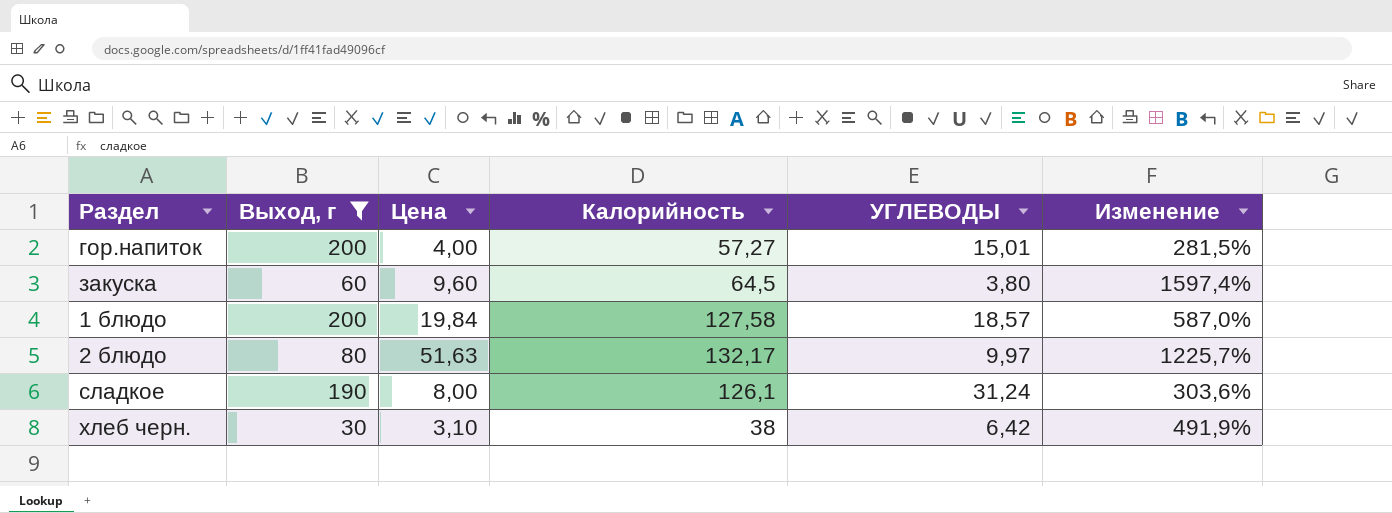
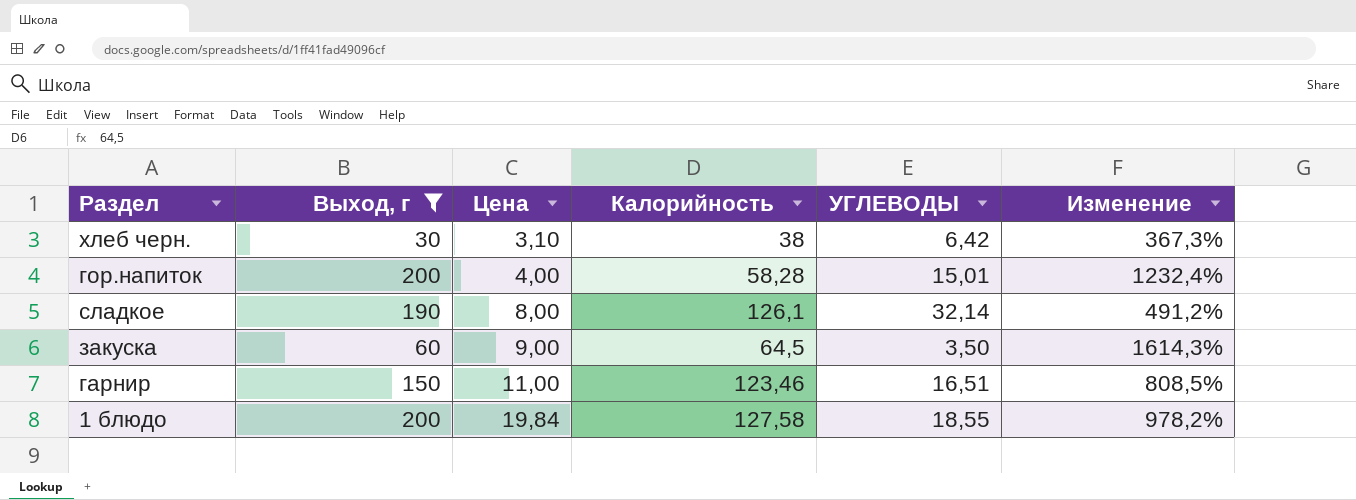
row order: none -> Цена ascending
column Изменение | formula: ([Калорийность] - [УГЛЕВОДЫ]) / [УГЛЕВОДЫ] -> ([Выход, г] - [УГЛЕВОДЫ]) / [УГЛЕВОДЫ]
row 2 блюдо: 80 | 51,63 | 132,17 | 9,97 | 1225,7% -> none
гор.напиток | Калорийность: 57,27 -> 58,28
сладкое | УГЛЕВОДЫ: 31,24 -> 32,14
закуска | Цена: 9,60 -> 9,00
закуска | УГЛЕВОДЫ: 3,80 -> 3,50
row гарнир: none -> 150 | 11,00 | 123,46 | 16,51 | 808,5%
1 блюдо | УГЛЕВОДЫ: 18,57 -> 18,55

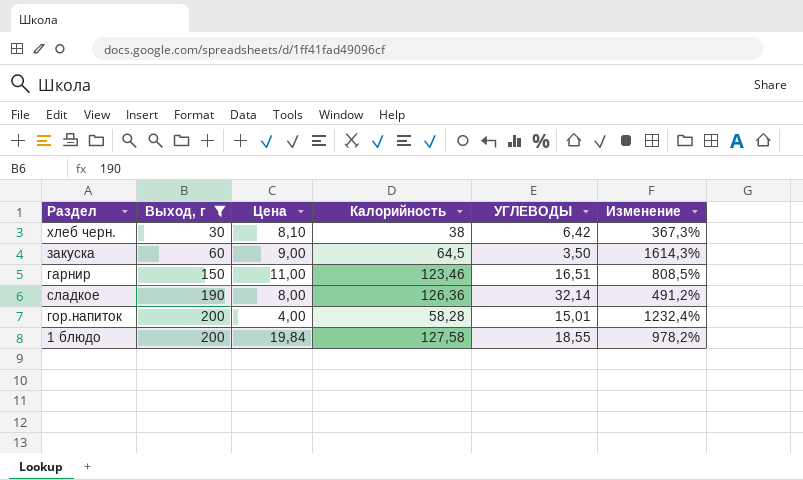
row order: Цена ascending -> Выход, г ascending
хлеб черн. | Цена: 3,10 -> 8,10
сладкое | Калорийность: 126,1 -> 126,36

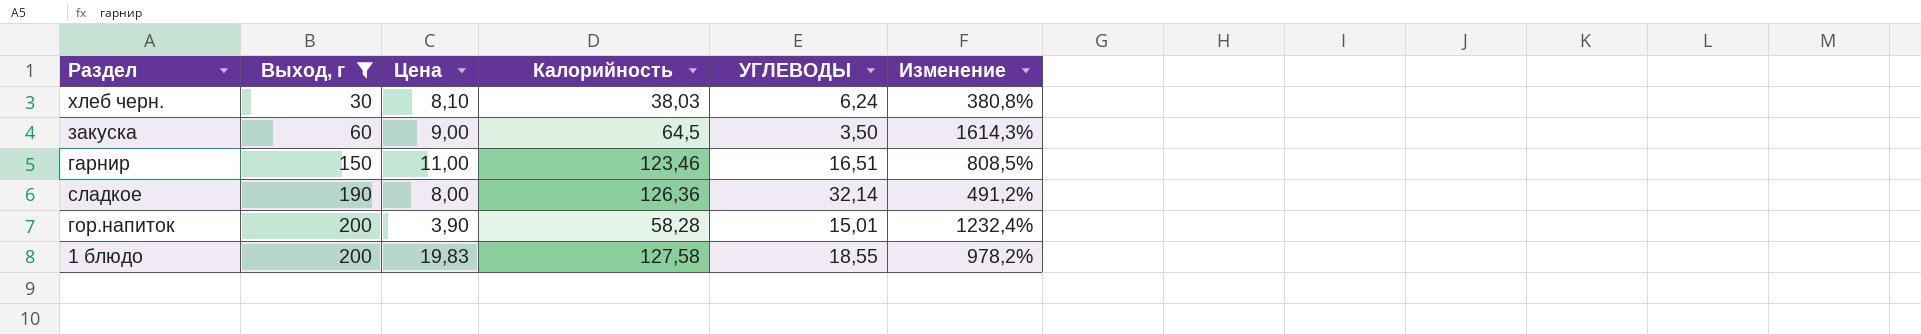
хлеб черн. | Калорийность: 38 -> 38,03
хлеб черн. | УГЛЕВОДЫ: 6,42 -> 6,24
хлеб черн. | Изменение: 367,3% -> 380,8%
гор.напиток | Цена: 4,00 -> 3,90
1 блюдо | Цена: 19,84 -> 19,83

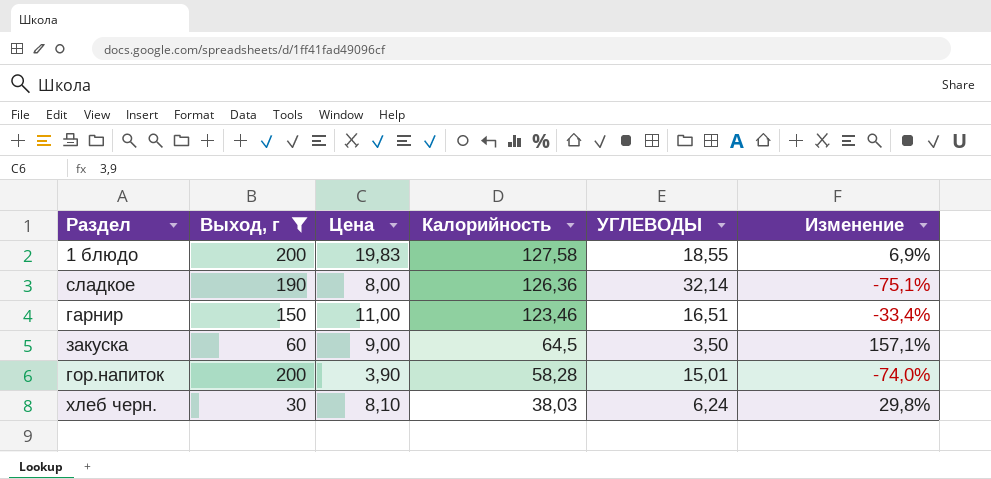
row order: Выход, г ascending -> Калорийность descending
column Изменение | formula: ([Выход, г] - [УГЛЕВОДЫ]) / [УГЛЕВОДЫ] -> ([Цена] - [УГЛЕВОДЫ]) / [УГЛЕВОДЫ]

